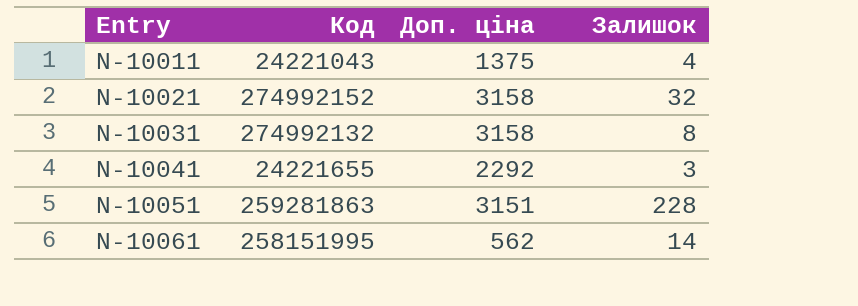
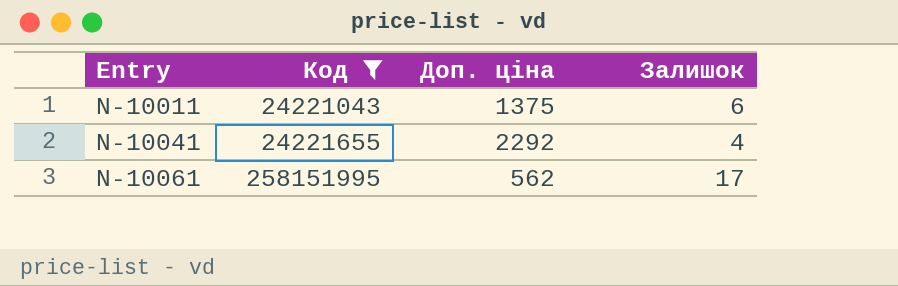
filter: none -> Код <= 258151995
N-10011 | Залишок: 4 -> 6
N-10041 | Залишок: 3 -> 4
N-10061 | Залишок: 14 -> 17

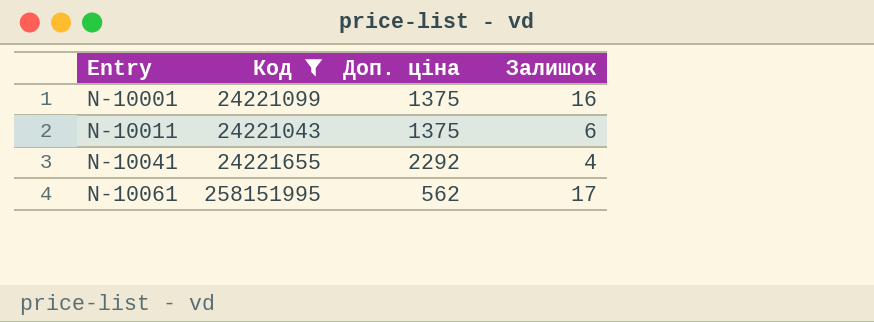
row N-10001: none -> 24221099 | 1375 | 16

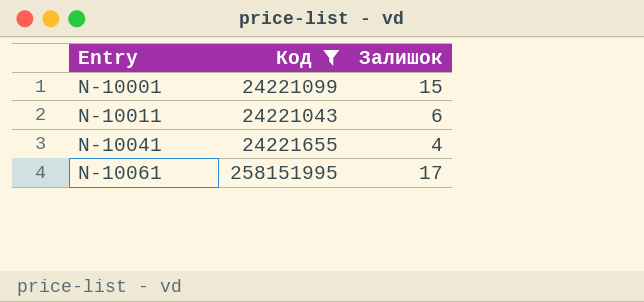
column Доп. ціна | position: 3 -> none
N-10001 | Залишок: 16 -> 15

